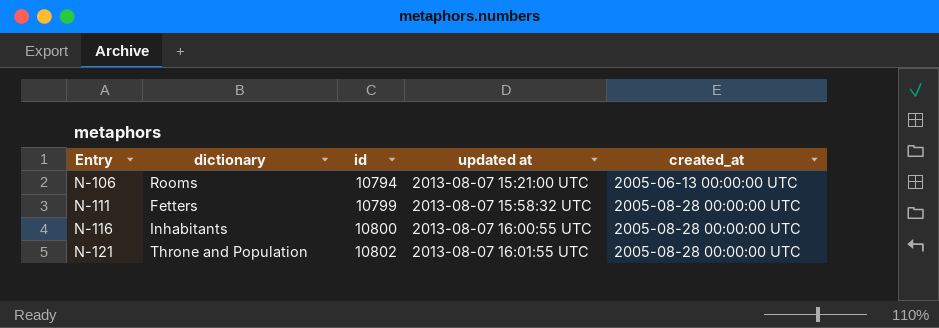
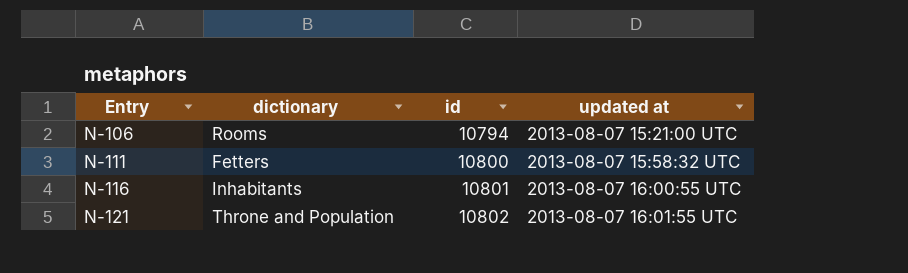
column created_at | position: 5 -> none
N-111 | id: 10799 -> 10800
N-116 | id: 10800 -> 10801

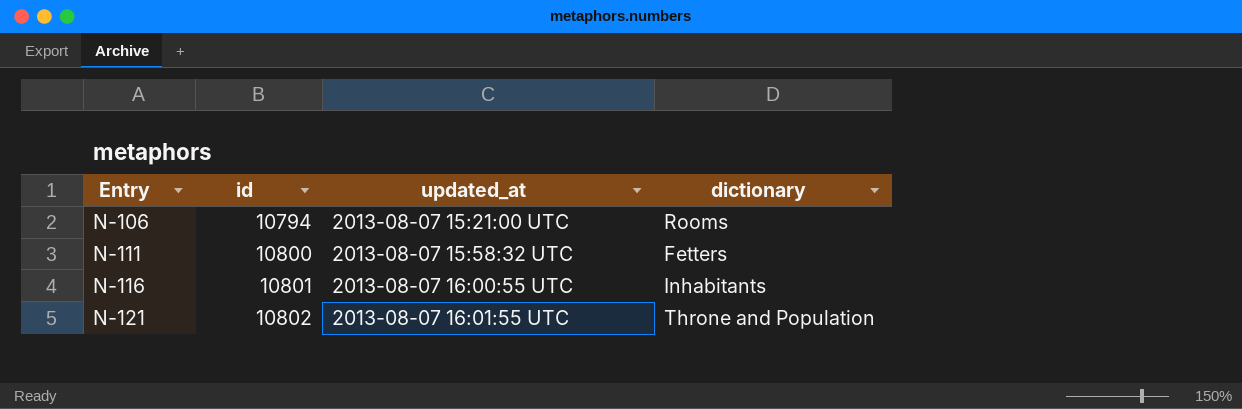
column name: updated at -> updated_at
column dictionary | position: 2 -> 4

